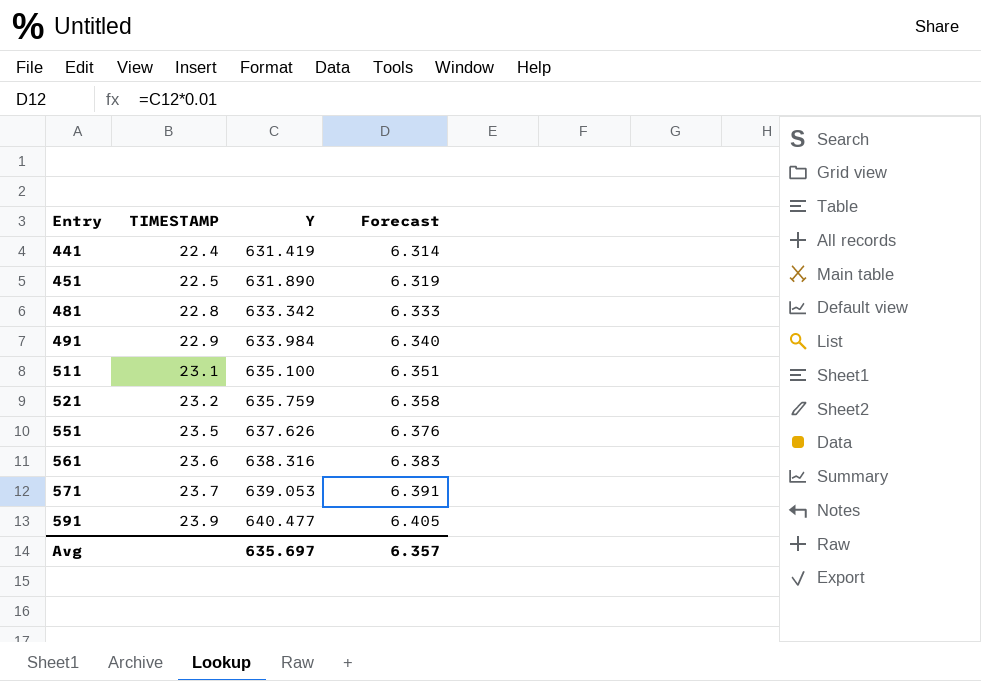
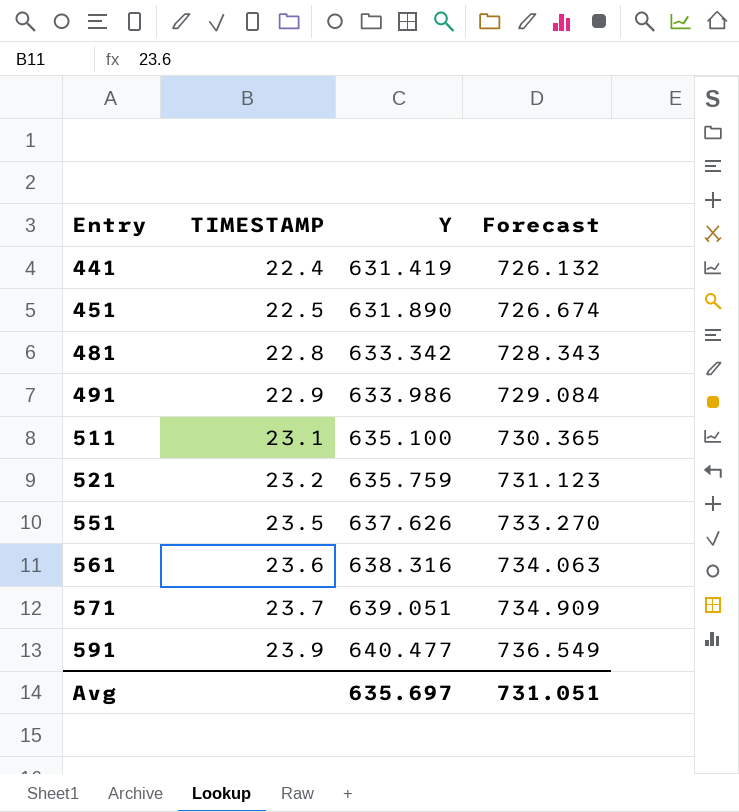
column Forecast | formula: [Y] * 0.01 -> [Y] * 1.15
491 | Y: 633.984 -> 633.986
571 | Y: 639.053 -> 639.051
Avg | Forecast: 6.357 -> 731.051

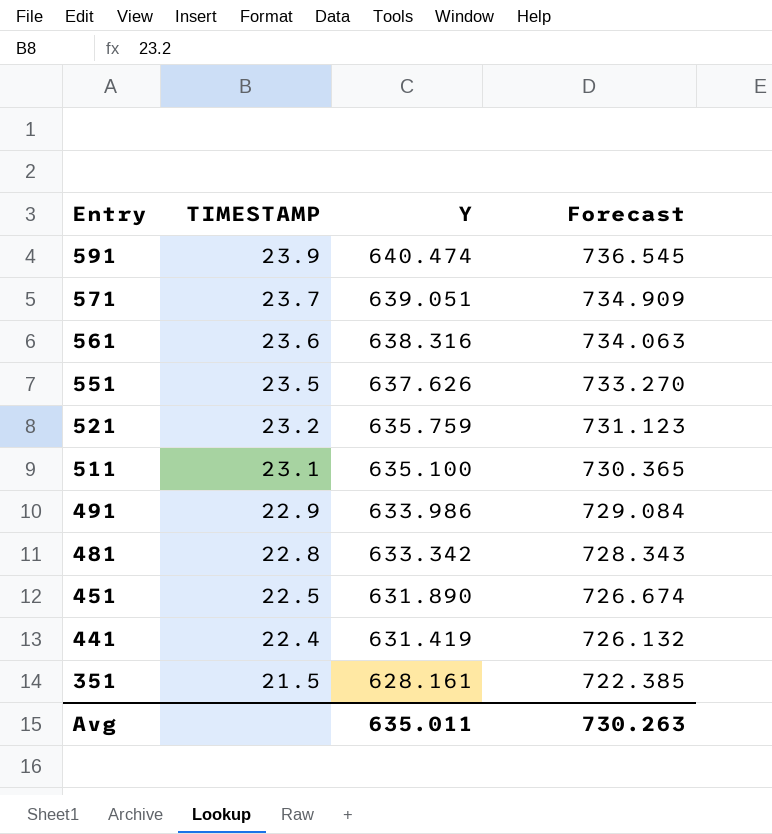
row order: Entry ascending -> Entry descending
591 | Y: 640.477 -> 640.474
591 | Forecast: 736.549 -> 736.545
row 351: none -> 21.5 | 628.161 | 722.385
Avg | Y: 635.697 -> 635.011
Avg | Forecast: 731.051 -> 730.263

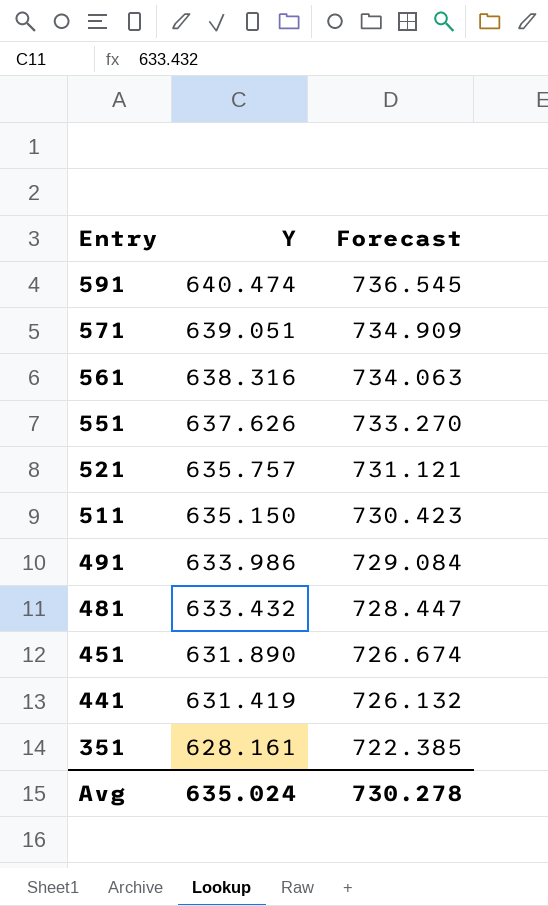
column TIMESTAMP | position: 2 -> none
521 | Y: 635.759 -> 635.757
521 | Forecast: 731.123 -> 731.121
511 | Y: 635.100 -> 635.150
511 | Forecast: 730.365 -> 730.423
481 | Y: 633.342 -> 633.432
481 | Forecast: 728.343 -> 728.447
Avg | Y: 635.011 -> 635.024
Avg | Forecast: 730.263 -> 730.278

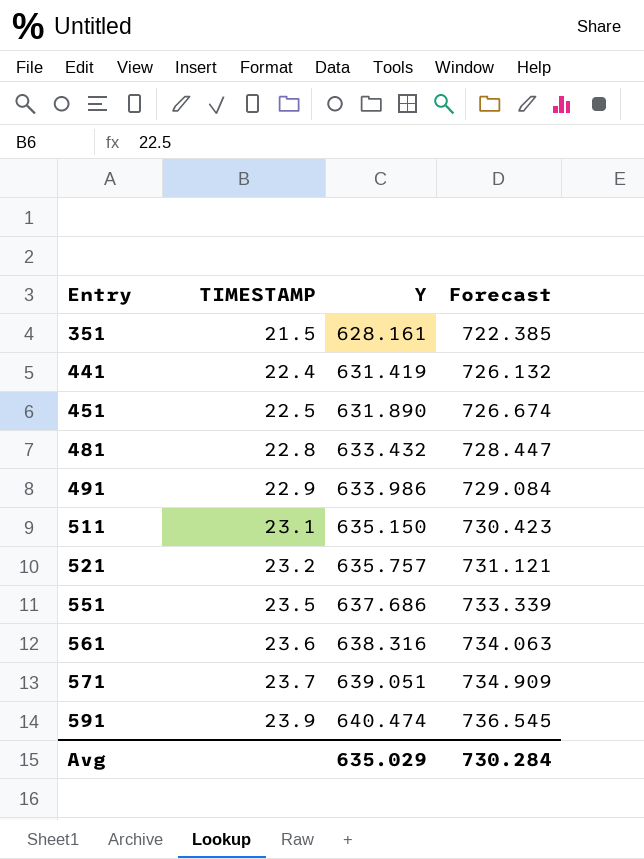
row order: Entry descending -> Entry ascending
column TIMESTAMP | position: none -> 2
551 | Y: 637.626 -> 637.686
551 | Forecast: 733.270 -> 733.339
Avg | Y: 635.024 -> 635.029
Avg | Forecast: 730.278 -> 730.284

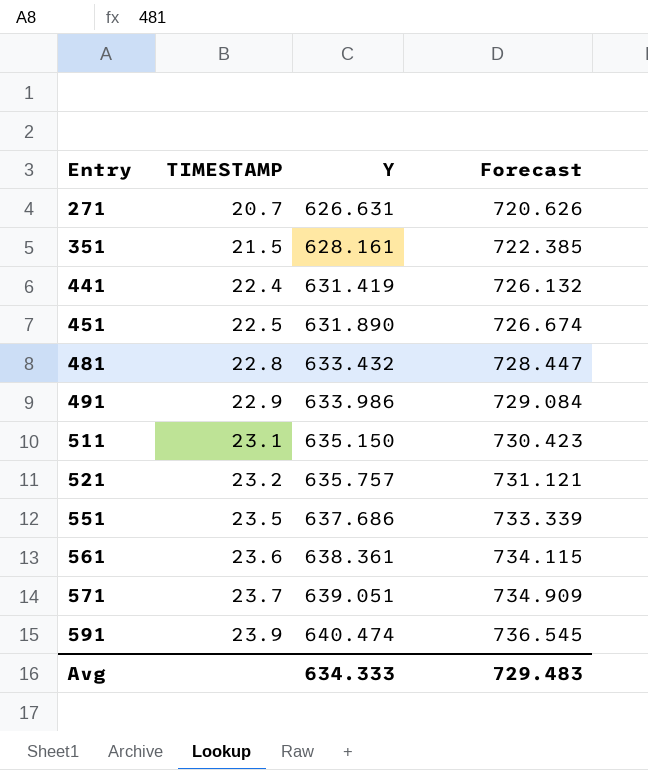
row 271: none -> 20.7 | 626.631 | 720.626
561 | Y: 638.316 -> 638.361
561 | Forecast: 734.063 -> 734.115
Avg | Y: 635.029 -> 634.333
Avg | Forecast: 730.284 -> 729.483

